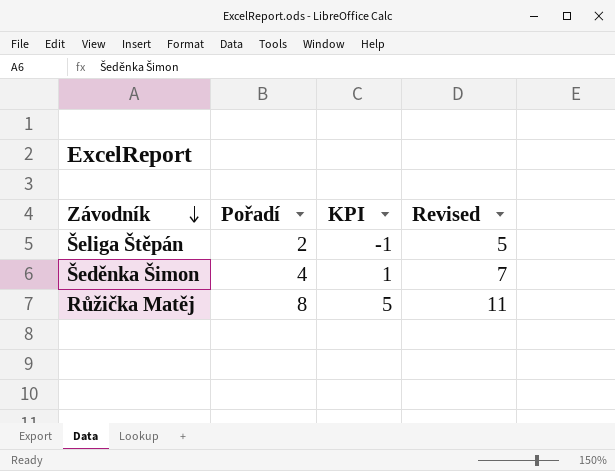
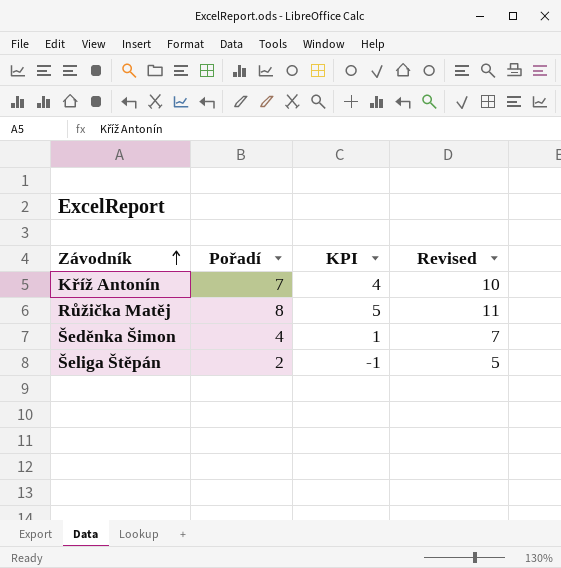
row order: Závodník descending -> Závodník ascending
row Kříž Antonín: none -> 7 | 4 | 10

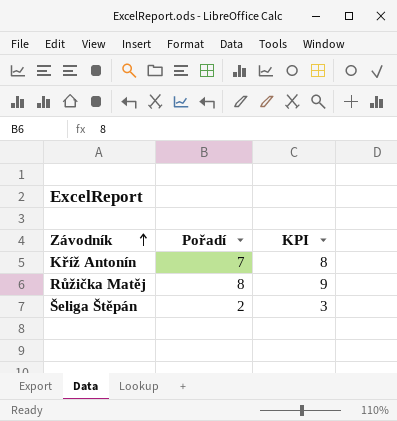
column Revised | formula: [Pořadí] + 3 -> none
column KPI | formula: [Pořadí] - 3 -> [Pořadí] + 1
row Šeděnka Šimon: 4 | 1 | 7 -> none

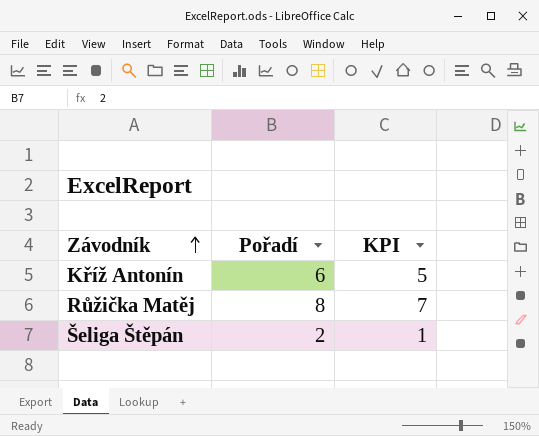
column KPI | formula: [Pořadí] + 1 -> [Pořadí] - 1
Kříž Antonín | Pořadí: 7 -> 6

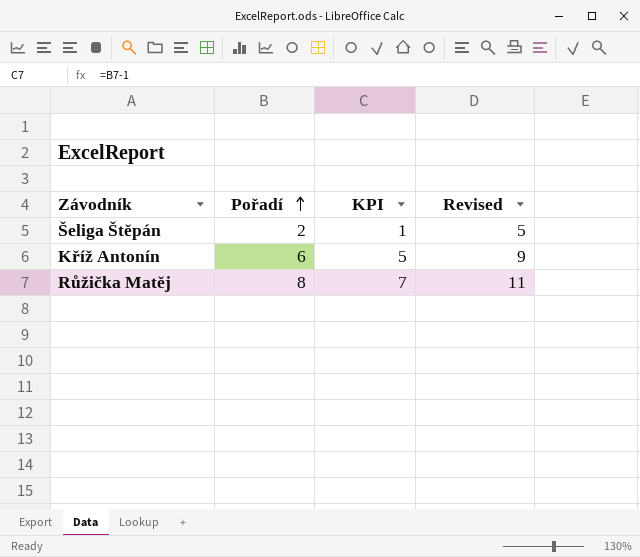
row order: Závodník ascending -> Pořadí ascending
column Revised | formula: none -> [Pořadí] + 3

